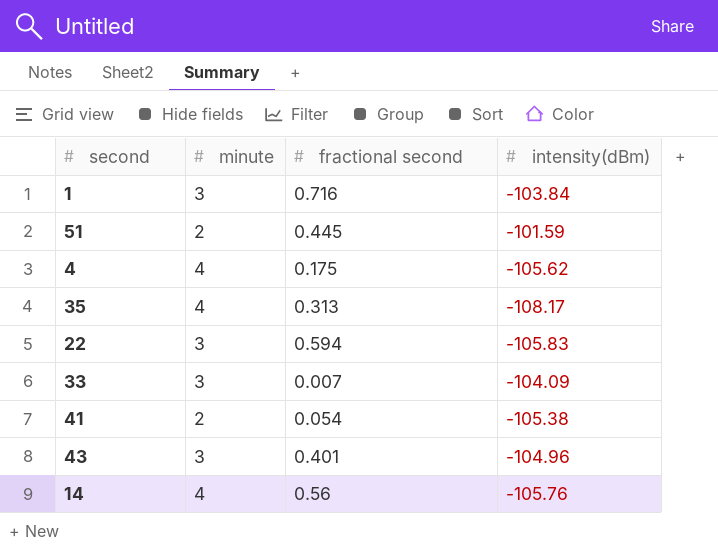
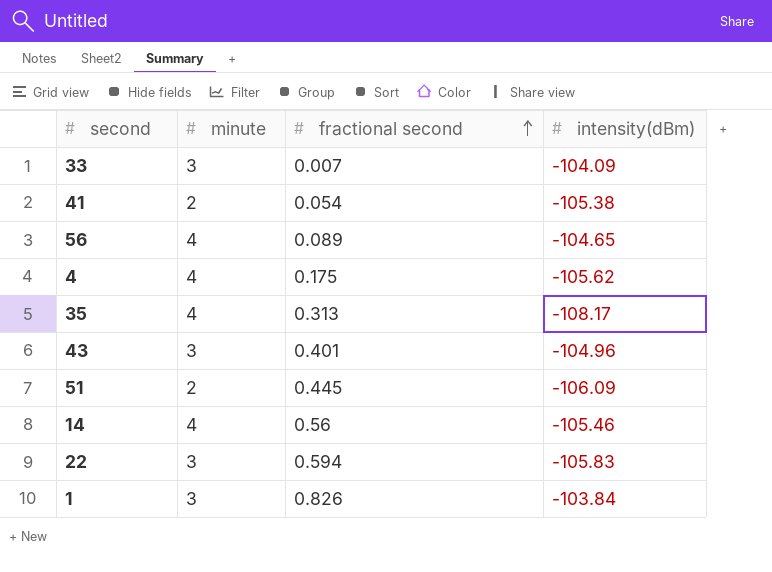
row order: none -> fractional second ascending
row 56: none -> 4 | 0.089 | -104.65
51 | intensity(dBm): -101.59 -> -106.09
14 | intensity(dBm): -105.76 -> -105.46
1 | fractional second: 0.716 -> 0.826

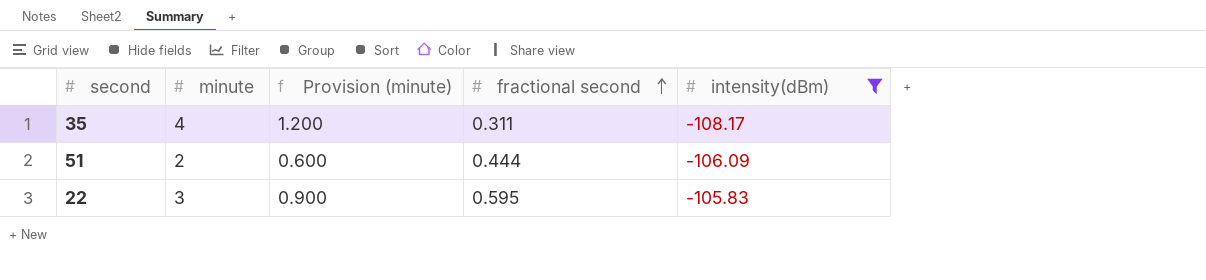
filter: none -> intensity(dBm) <= -105.83
column Provision (minute) | formula: none -> [minute] * 0.3
35 | fractional second: 0.313 -> 0.311
51 | fractional second: 0.445 -> 0.444
22 | fractional second: 0.594 -> 0.595

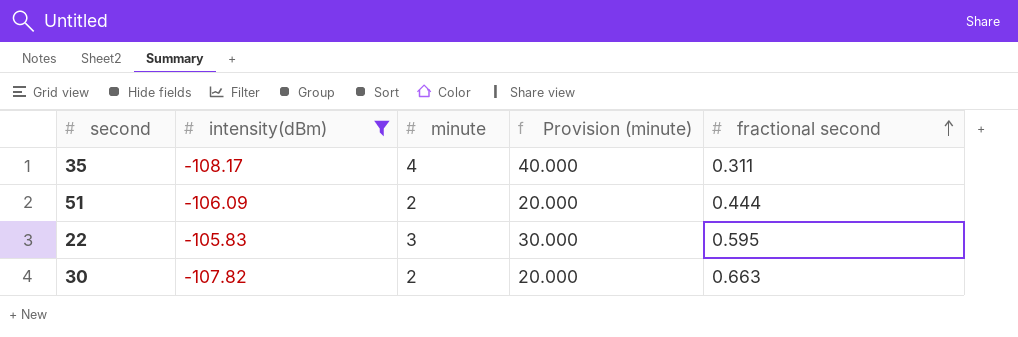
column intensity(dBm) | position: 5 -> 2
column Provision (minute) | formula: [minute] * 0.3 -> [minute] * 10
row 30: none -> -107.82 | 2 | 20.000 | 0.663

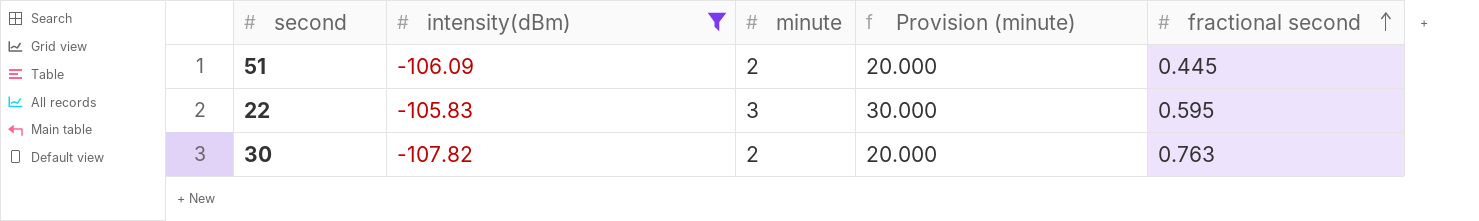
row 35: -108.17 | 4 | 40.000 | 0.311 -> none
51 | fractional second: 0.444 -> 0.445
30 | fractional second: 0.663 -> 0.763

